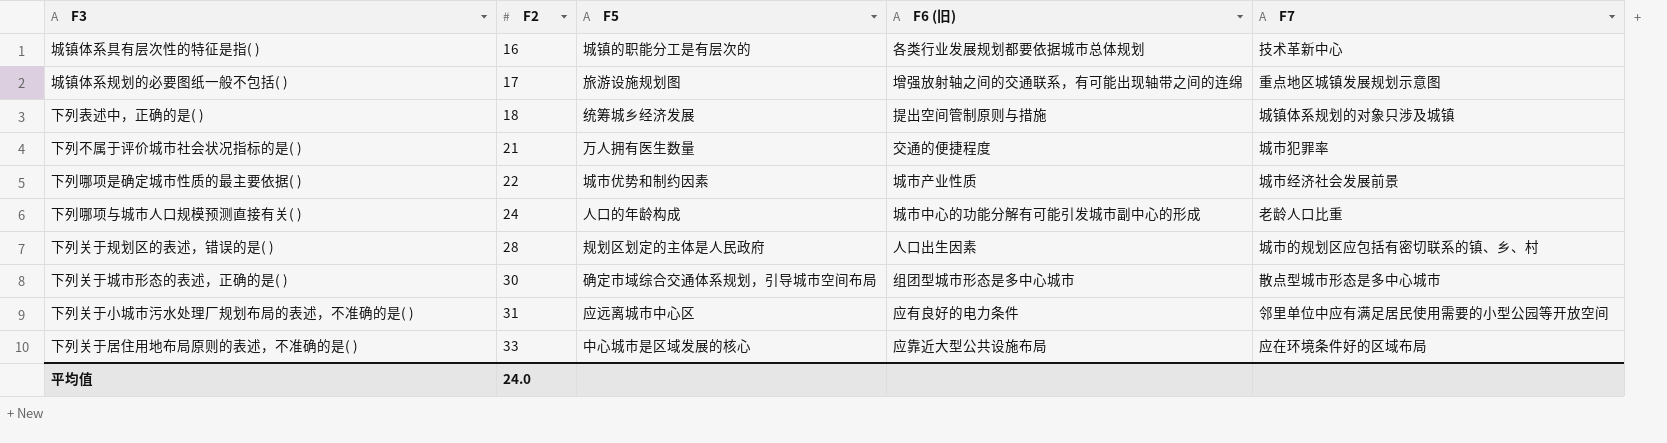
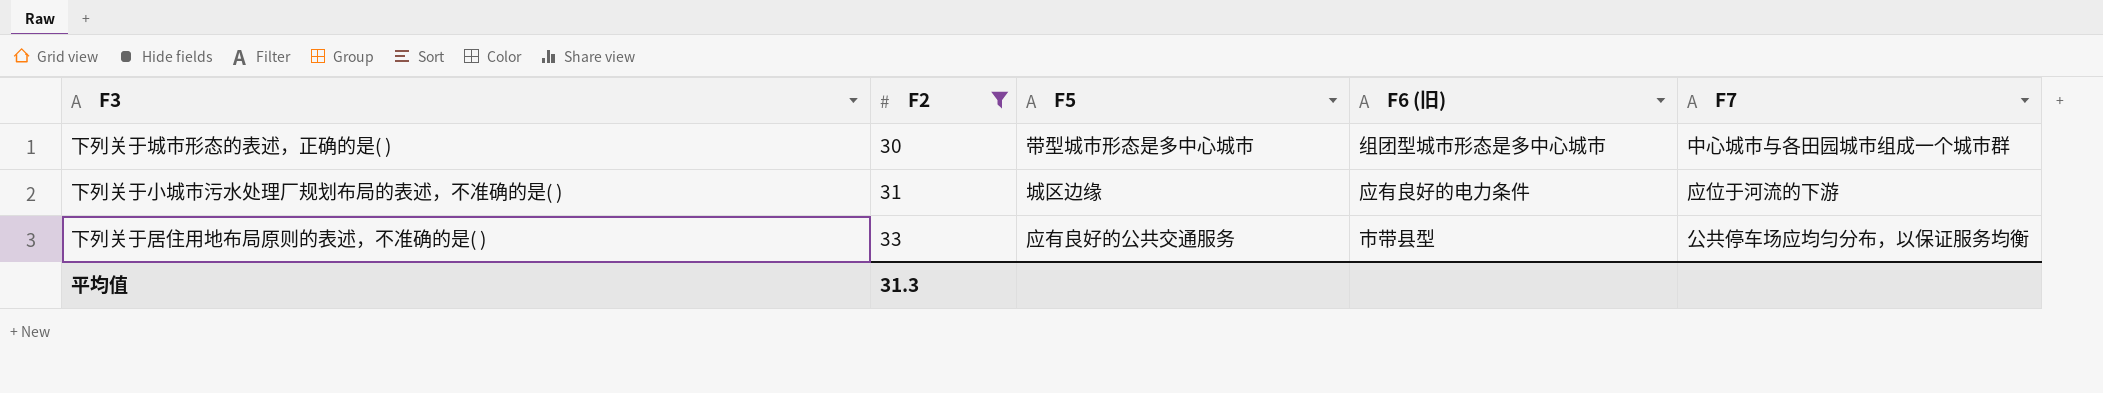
filter: none -> F2 >= 30
下列关于城市形态的表述，正确的是( ) | F5: 确定市域综合交通体系规划，引导城市空间布局 -> 带型城市形态是多中心城市
下列关于城市形态的表述，正确的是( ) | F7: 散点型城市形态是多中心城市 -> 中心城市与各田园城市组成一个城市群
下列关于小城市污水处理厂规划布局的表述，不准确的是( ) | F5: 应远离城市中心区 -> 城区边缘
下列关于小城市污水处理厂规划布局的表述，不准确的是( ) | F7: 邻里单位中应有满足居民使用需要的小型公园等开放空间 -> 应位于河流的下游
下列关于居住用地布局原则的表述，不准确的是( ) | F5: 中心城市是区域发展的核心 -> 应有良好的公共交通服务
下列关于居住用地布局原则的表述，不准确的是( ) | F6 (旧): 应靠近大型公共设施布局 -> 市带县型
下列关于居住用地布局原则的表述，不准确的是( ) | F7: 应在环境条件好的区域布局 -> 公共停车场应均匀分布，以保证服务均衡
平均值 | F2: 24.0 -> 31.3

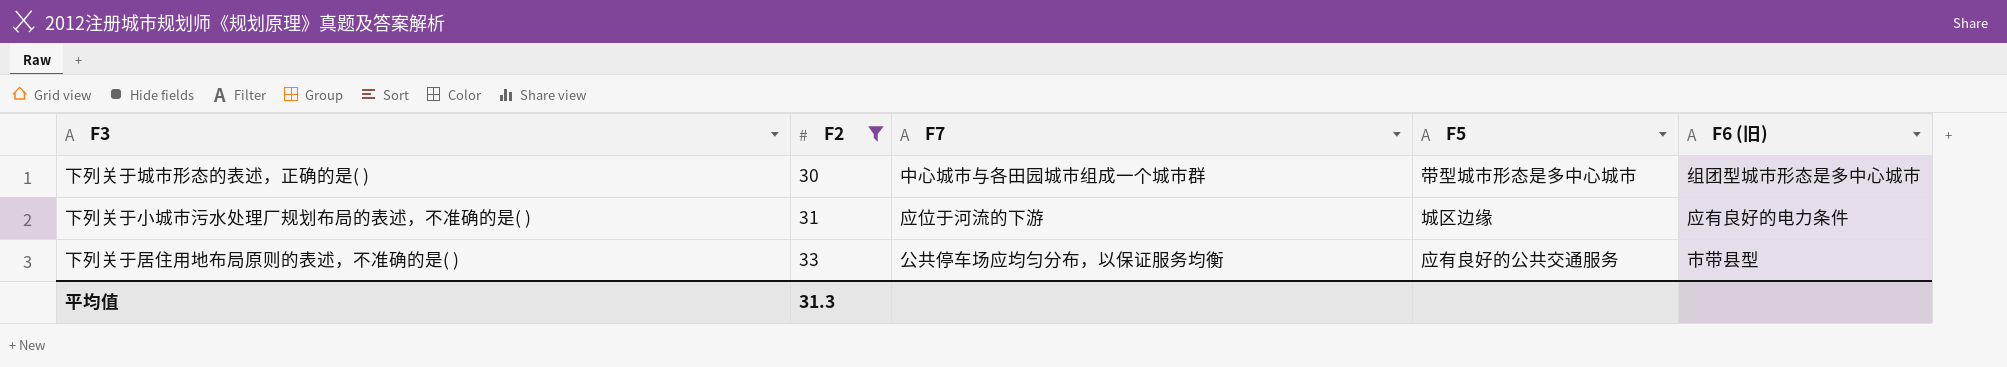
column F7 | position: 5 -> 3

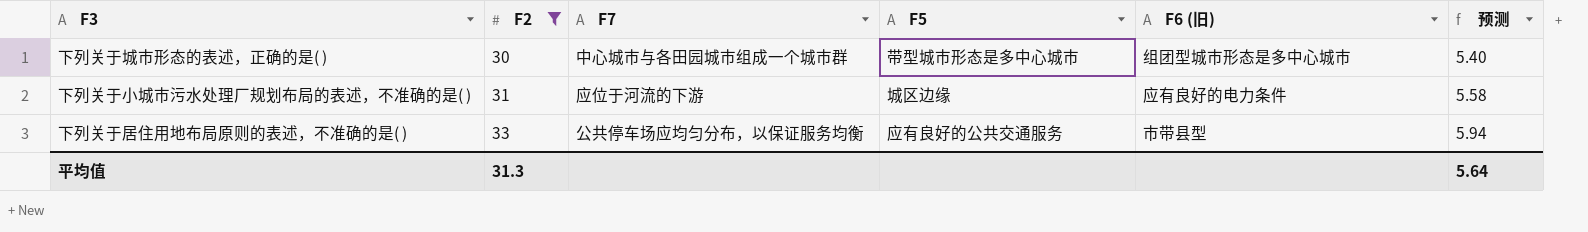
column 预测 | formula: none -> [F2] * 0.18

